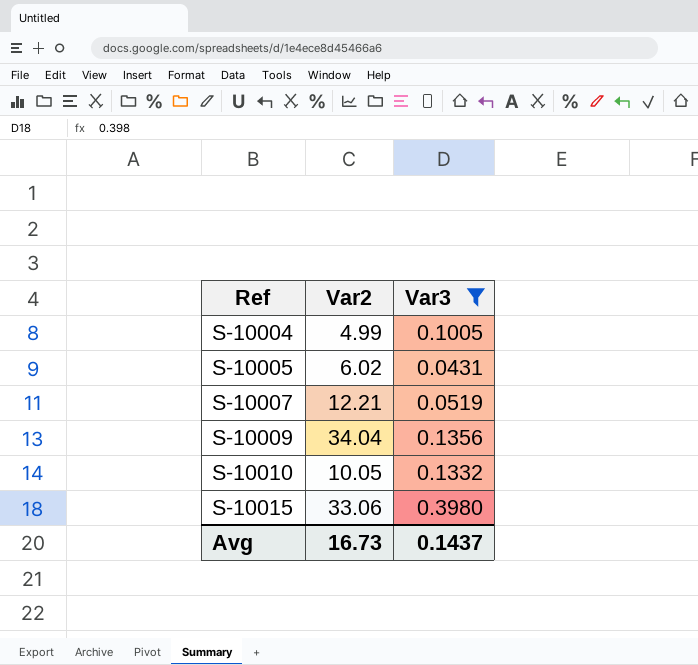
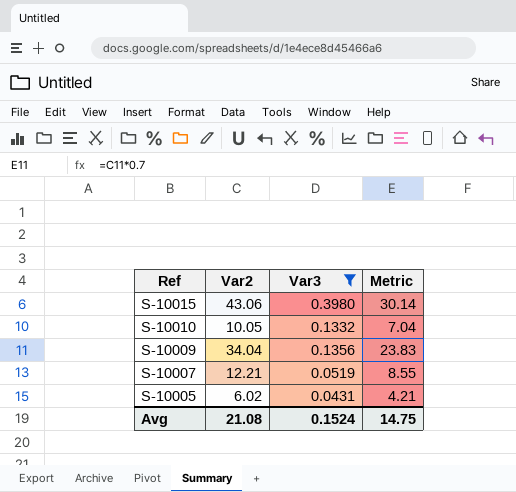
row order: Ref ascending -> Ref descending
column Metric | formula: none -> [Var2] * 0.7
row S-10004: 4.99 | 0.1005 -> none
S-10015 | Var2: 33.06 -> 43.06
Avg | Var2: 16.73 -> 21.08
Avg | Var3: 0.1437 -> 0.1524

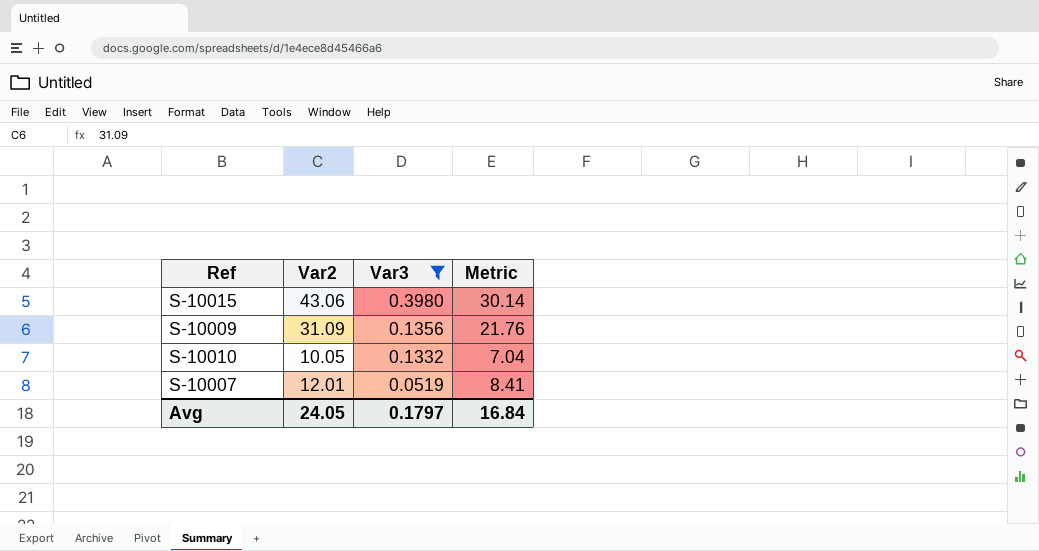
row order: Ref descending -> Var3 descending
row S-10005: 6.02 | 0.0431 | 4.21 -> none
S-10009 | Var2: 34.04 -> 31.09
S-10009 | Metric: 23.83 -> 21.76
S-10007 | Var2: 12.21 -> 12.01
S-10007 | Metric: 8.55 -> 8.41
Avg | Var2: 21.08 -> 24.05
Avg | Var3: 0.1524 -> 0.1797
Avg | Metric: 14.75 -> 16.84

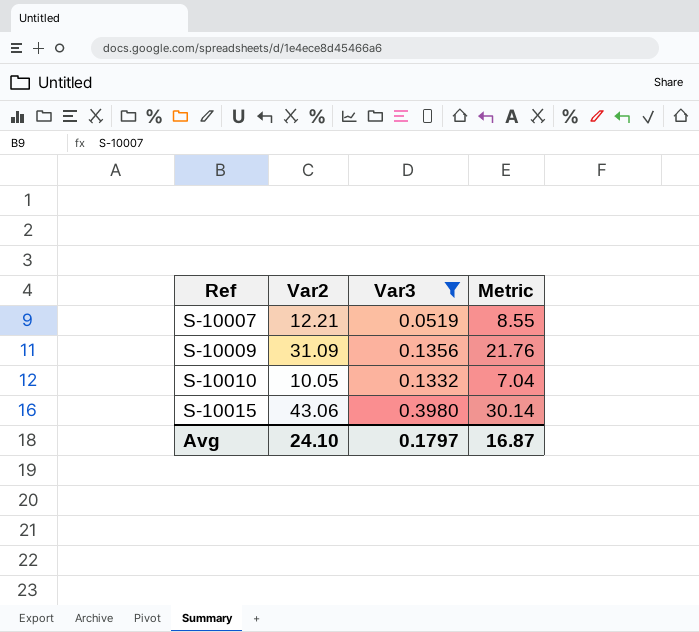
row order: Var3 descending -> Ref ascending
S-10007 | Var2: 12.01 -> 12.21
S-10007 | Metric: 8.41 -> 8.55
Avg | Var2: 24.05 -> 24.10
Avg | Metric: 16.84 -> 16.87

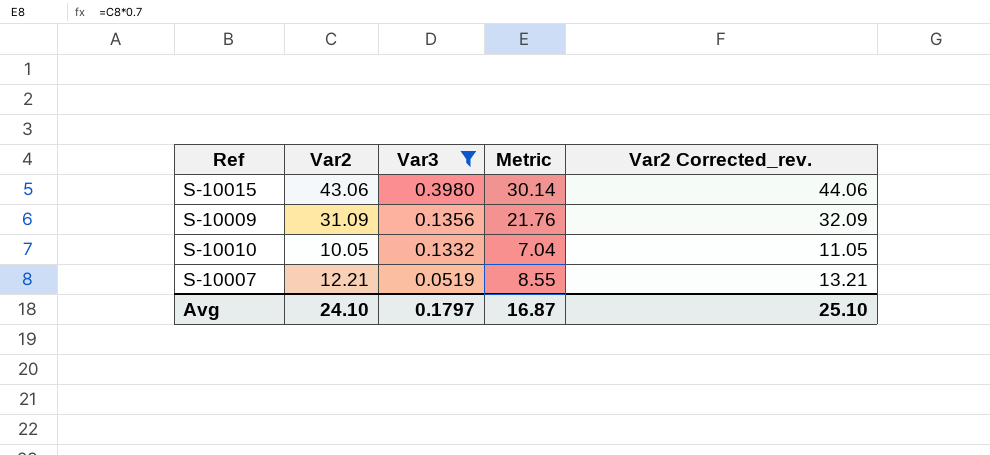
row order: Ref ascending -> Var3 descending
column Var2 Corrected_rev. | formula: none -> [Var2] + 1

